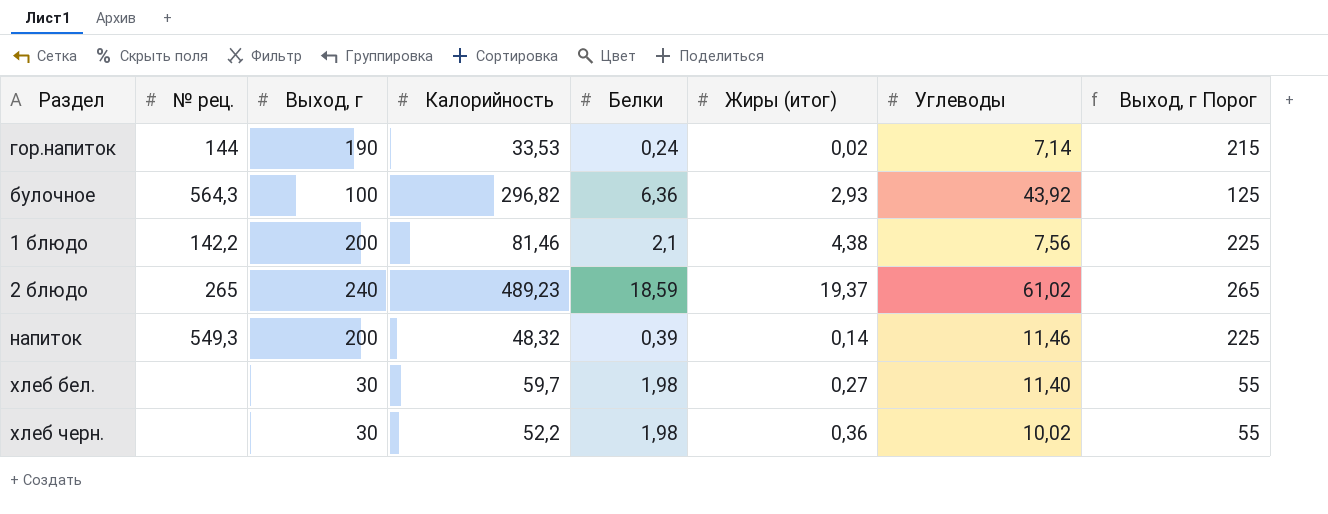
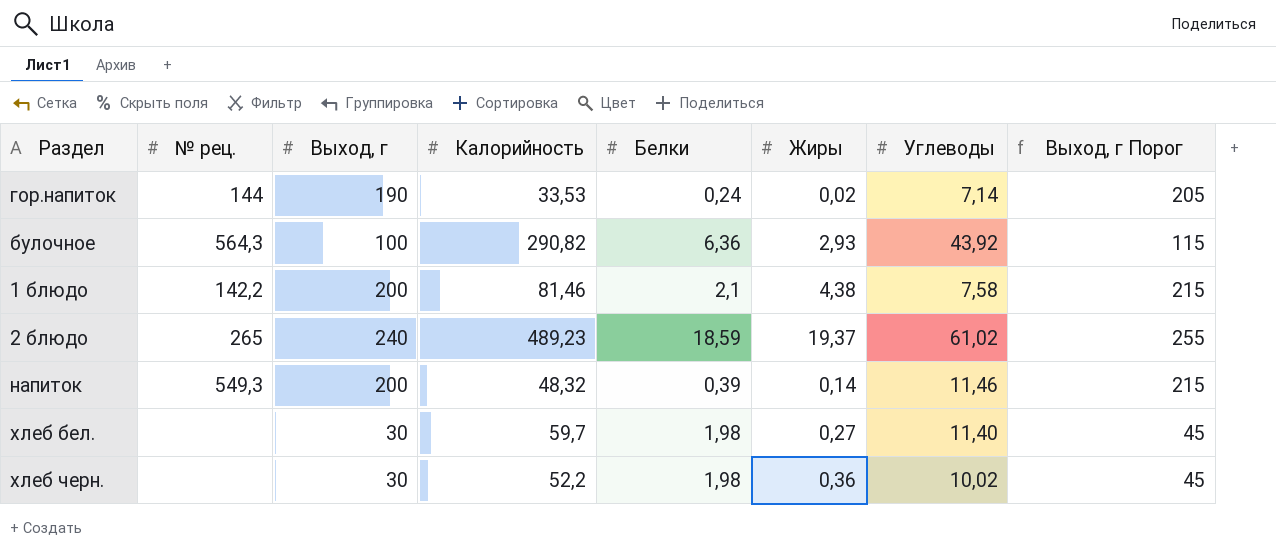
column name: Жиры (итог) -> Жиры
column Выход, г Порог | formula: [Выход, г] + 25 -> [Выход, г] + 15
булочное | Калорийность: 296,82 -> 290,82
1 блюдо | Углеводы: 7,56 -> 7,58

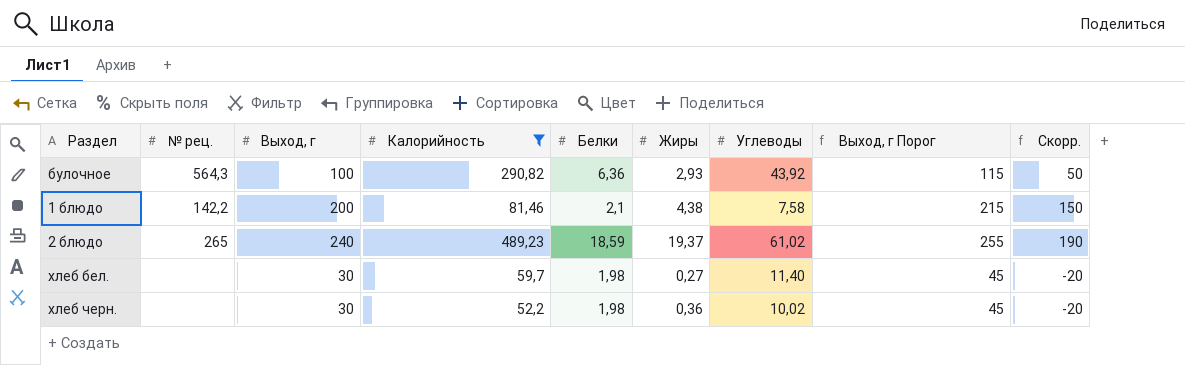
filter: none -> Калорийность >= 52,2
column Скорр. | formula: none -> [Выход, г] - 50

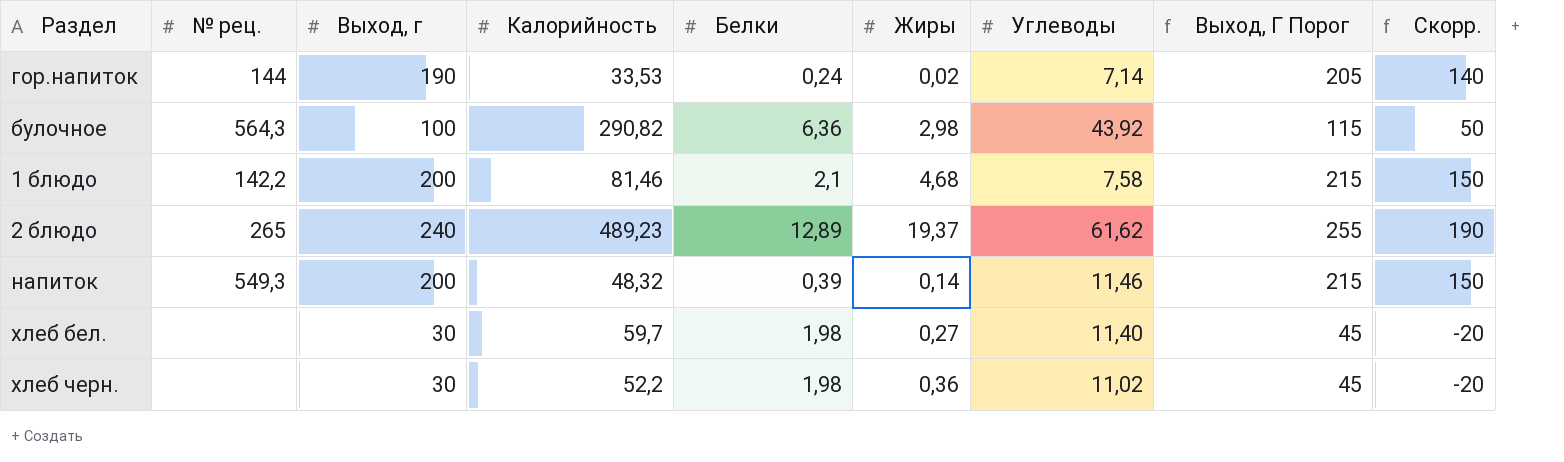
filter: Калорийность >= 52,2 -> none
column name: Выход, г Порог -> Выход, Г Порог
булочное | Жиры: 2,93 -> 2,98
1 блюдо | Жиры: 4,38 -> 4,68
2 блюдо | Белки: 18,59 -> 12,89
2 блюдо | Углеводы: 61,02 -> 61,62
хлеб черн. | Углеводы: 10,02 -> 11,02

